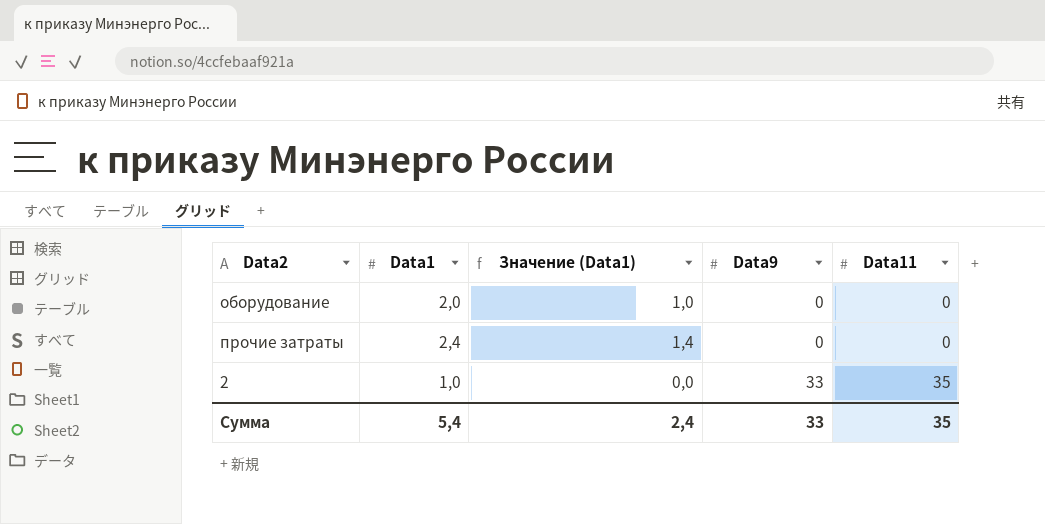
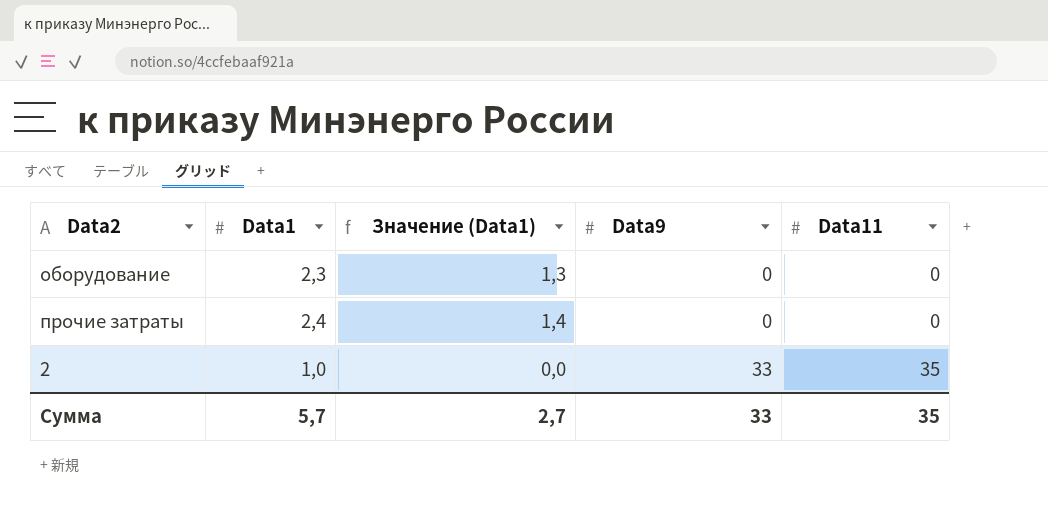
оборудование | Data1: 2,0 -> 2,3
оборудование | Значение (Data1): 1,0 -> 1,3
Сумма | Data1: 5,4 -> 5,7
Сумма | Значение (Data1): 2,4 -> 2,7

